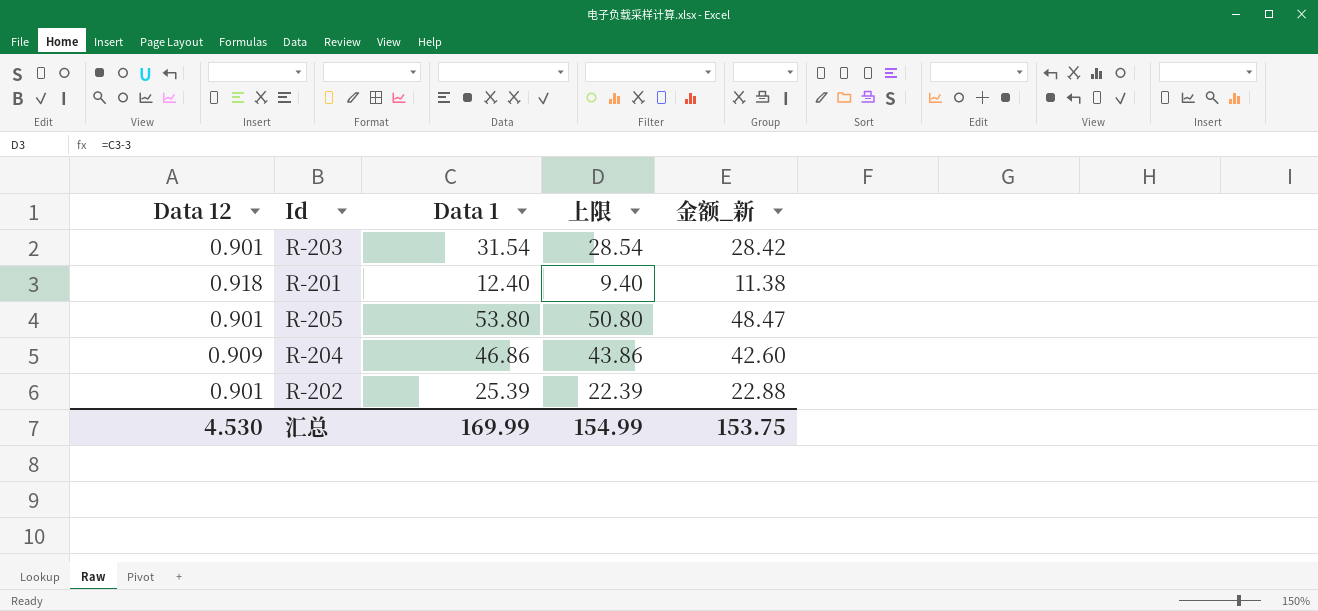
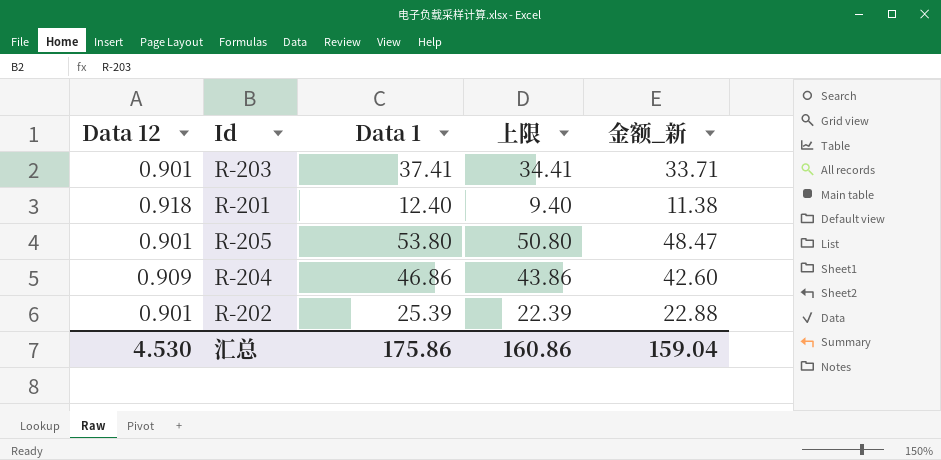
R-203 | Data 1: 31.54 -> 37.41
R-203 | 上限: 28.54 -> 34.41
R-203 | 金额_新: 28.42 -> 33.71
汇总 | Data 1: 169.99 -> 175.86
汇总 | 上限: 154.99 -> 160.86
汇总 | 金额_新: 153.75 -> 159.04

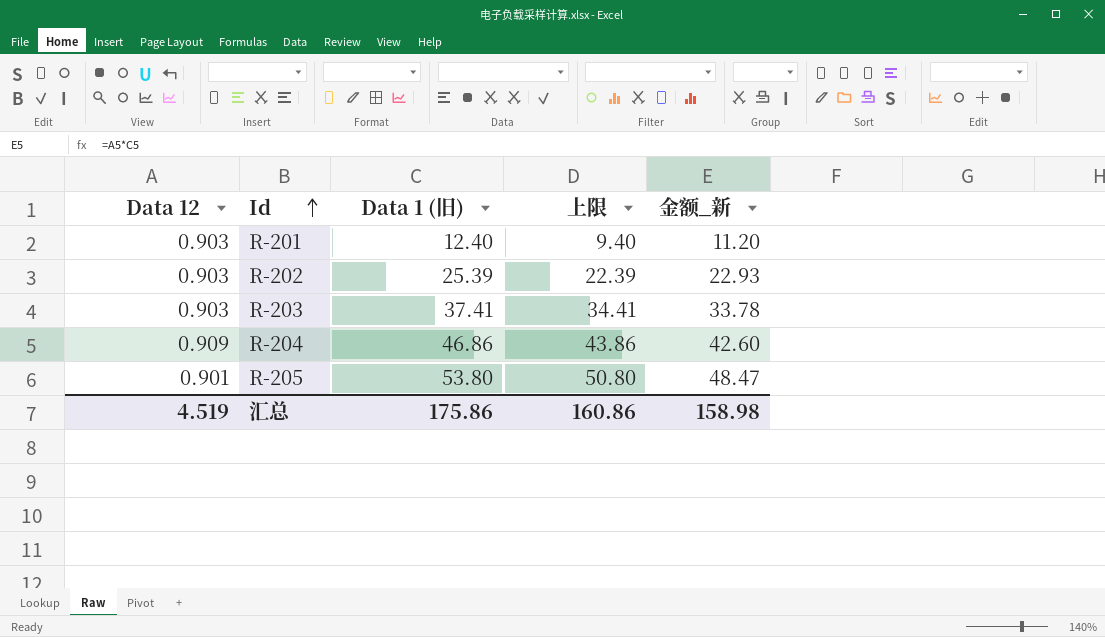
row order: none -> Id ascending
column name: Data 1 -> Data 1 (旧)
R-201 | Data 12: 0.918 -> 0.903
R-201 | 金额_新: 11.38 -> 11.20
R-202 | Data 12: 0.901 -> 0.903
R-202 | 金额_新: 22.88 -> 22.93
R-203 | Data 12: 0.901 -> 0.903
R-203 | 金额_新: 33.71 -> 33.78
汇总 | Data 12: 4.530 -> 4.519
汇总 | 金额_新: 159.04 -> 158.98

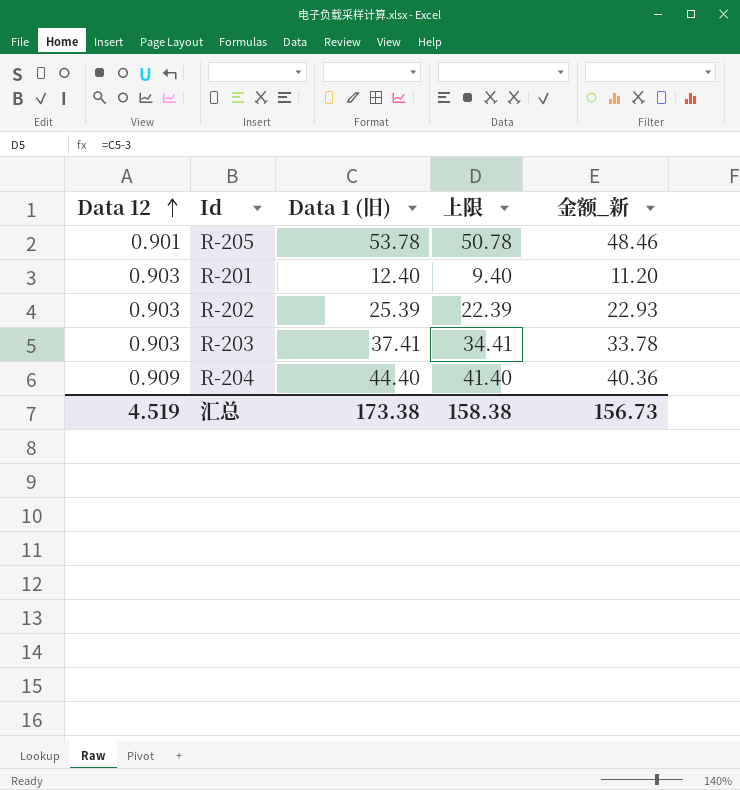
row order: Id ascending -> Data 12 ascending
R-205 | Data 1 (旧): 53.80 -> 53.78
R-205 | 上限: 50.80 -> 50.78
R-205 | 金额_新: 48.47 -> 48.46
R-204 | Data 1 (旧): 46.86 -> 44.40
R-204 | 上限: 43.86 -> 41.40
R-204 | 金额_新: 42.60 -> 40.36
汇总 | Data 1 (旧): 175.86 -> 173.38
汇总 | 上限: 160.86 -> 158.38
汇总 | 金额_新: 158.98 -> 156.73

